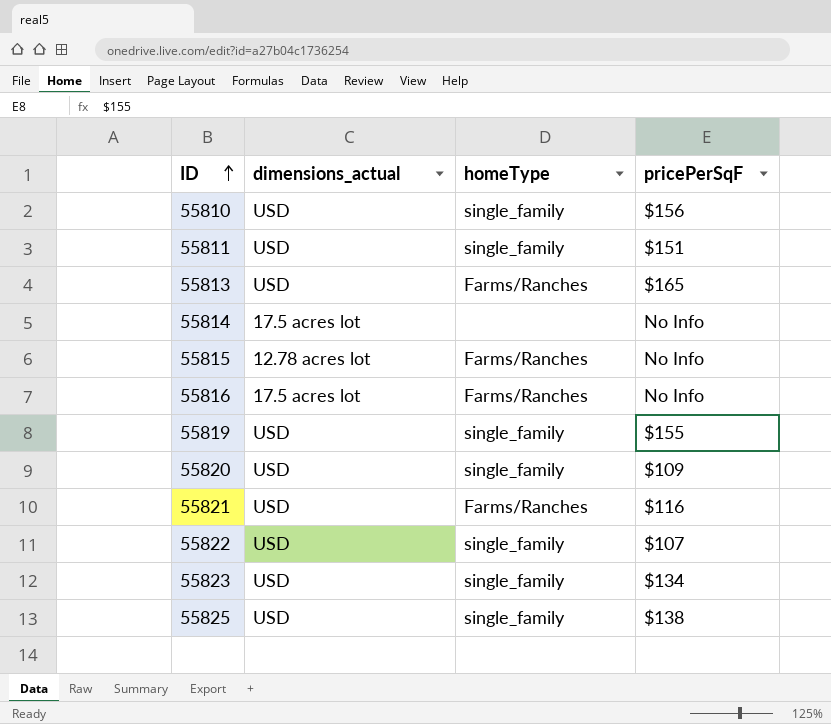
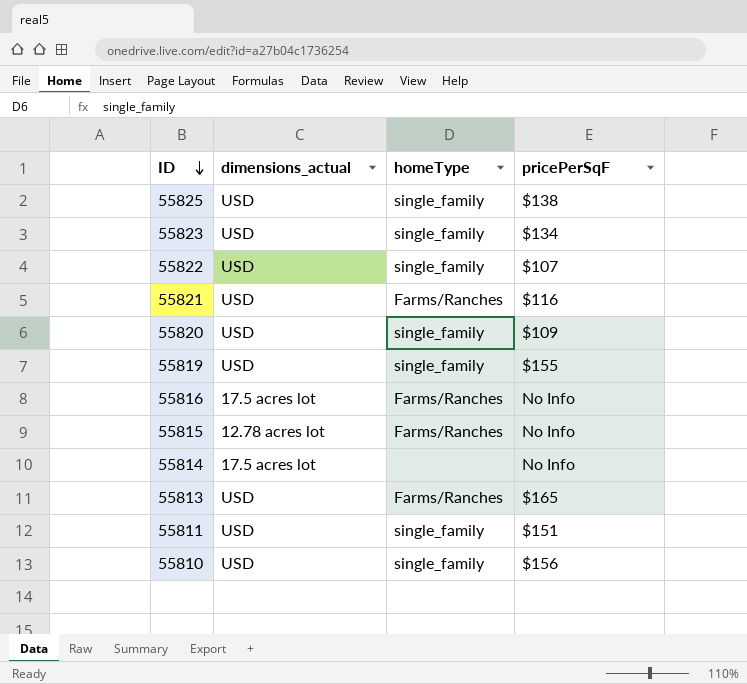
row order: ID ascending -> ID descending

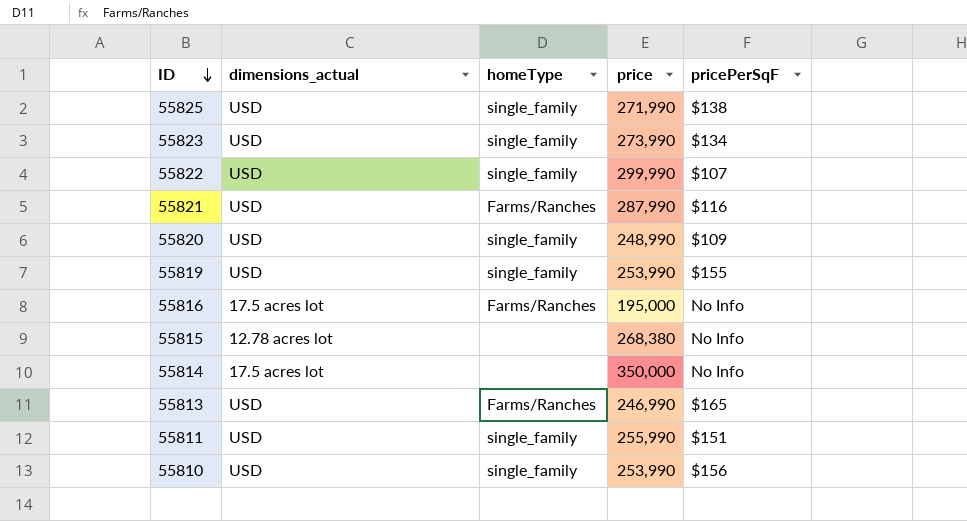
column price | position: none -> 4
55815 | homeType: Farms/Ranches -> none

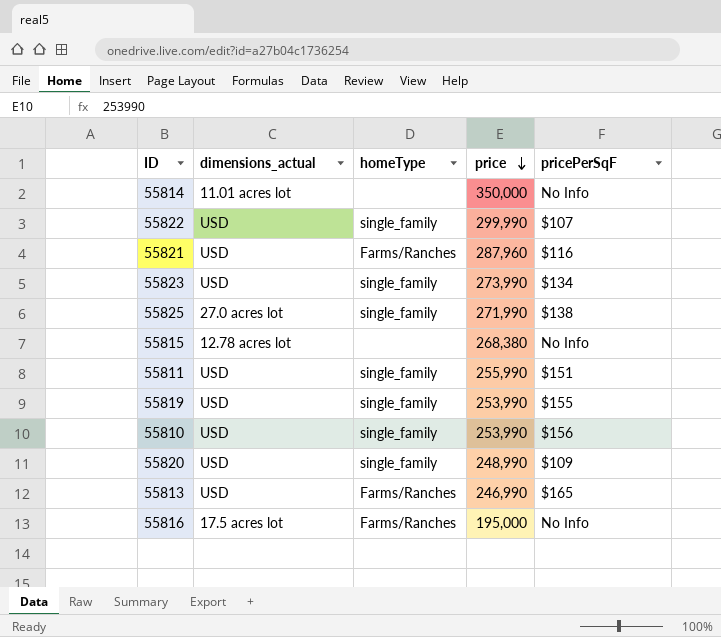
row order: ID descending -> price descending
55814 | dimensions_actual: 17.5 acres lot -> 11.01 acres lot
55821 | price: 287,990 -> 287,960
55825 | dimensions_actual: USD -> 27.0 acres lot

